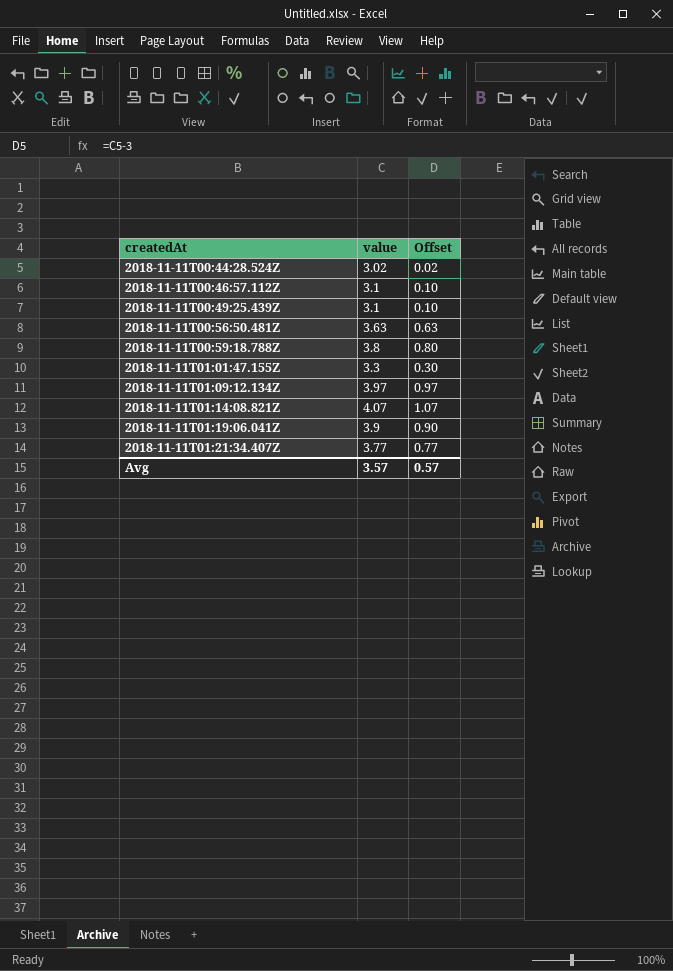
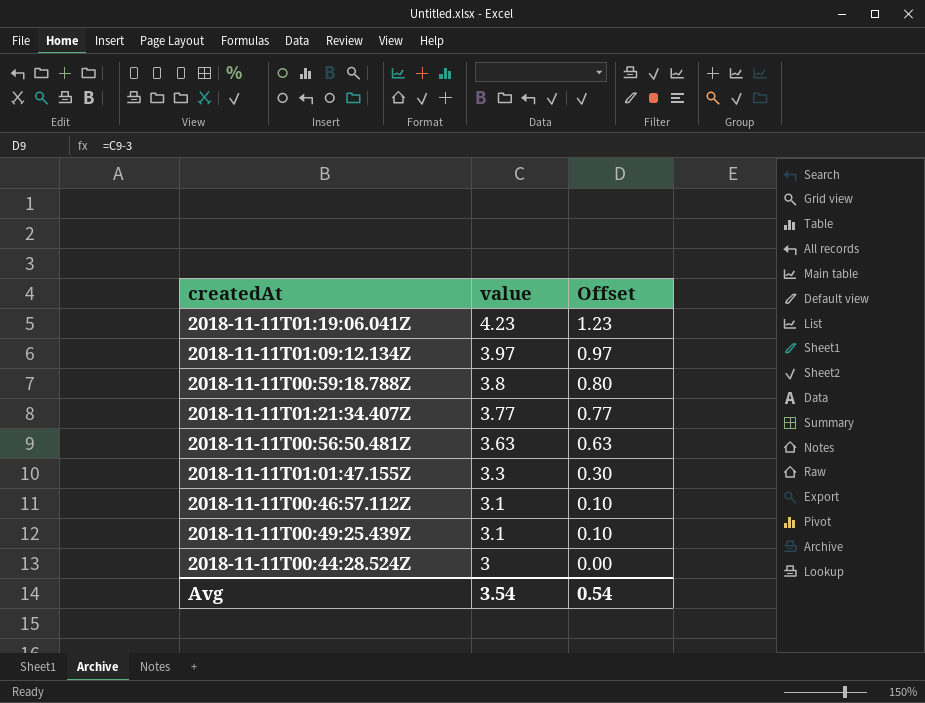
row order: createdAt ascending -> value descending
row 2018-11-11T01:14:08.821Z: 4.07 | 1.07 -> none
2018-11-11T01:19:06.041Z | value: 3.9 -> 4.23
2018-11-11T01:19:06.041Z | Offset: 0.90 -> 1.23
2018-11-11T00:44:28.524Z | value: 3.02 -> 3
2018-11-11T00:44:28.524Z | Offset: 0.02 -> 0.00
Avg | value: 3.57 -> 3.54
Avg | Offset: 0.57 -> 0.54

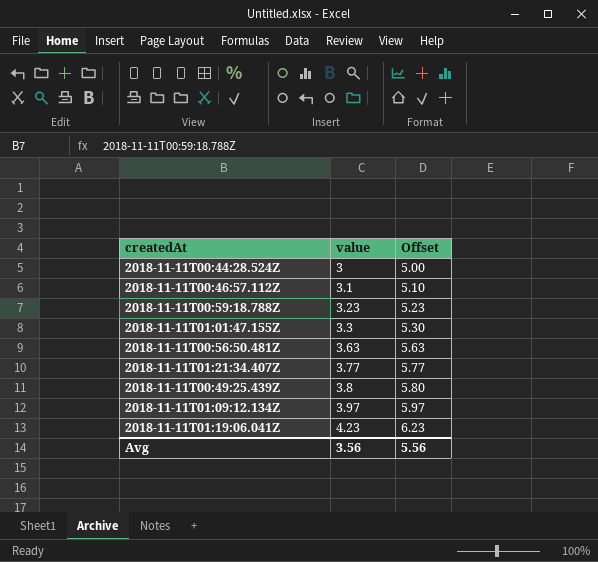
row order: value descending -> value ascending
column Offset | formula: [value] - 3 -> [value] + 2
2018-11-11T00:59:18.788Z | value: 3.8 -> 3.23
2018-11-11T00:49:25.439Z | value: 3.1 -> 3.8
Avg | value: 3.54 -> 3.56
Avg | Offset: 0.54 -> 5.56

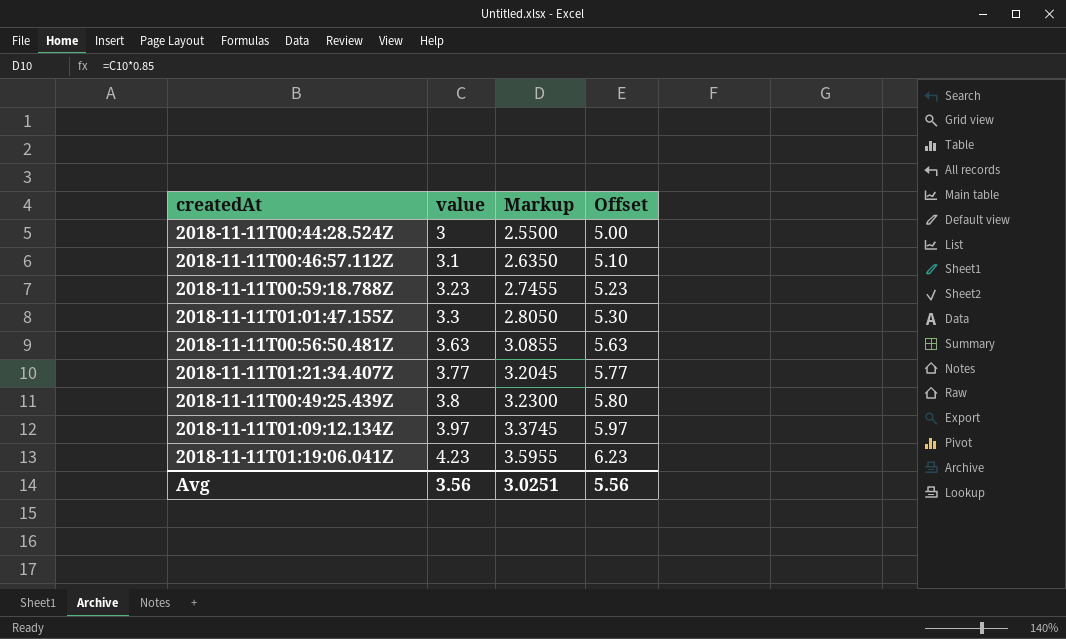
column Markup | formula: none -> [value] * 0.85

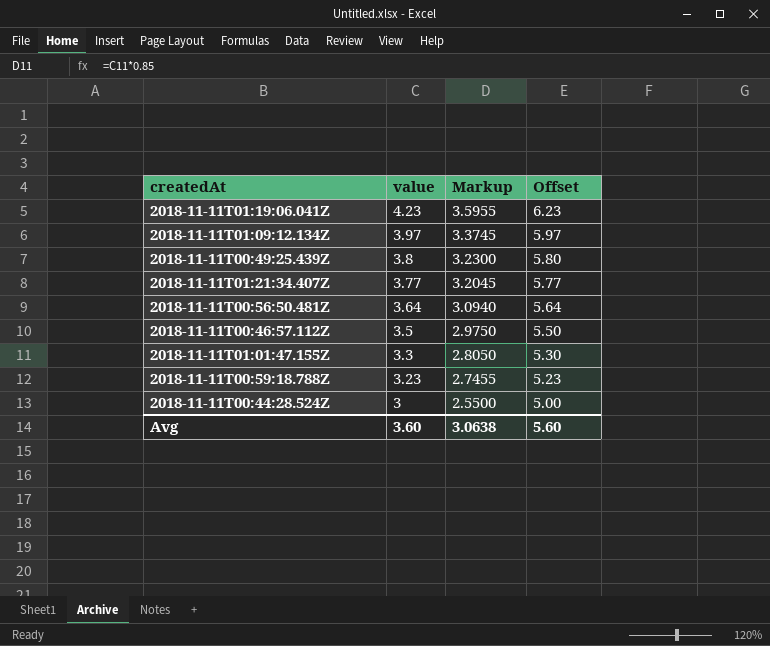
row order: value ascending -> value descending
2018-11-11T00:56:50.481Z | value: 3.63 -> 3.64
2018-11-11T00:56:50.481Z | Markup: 3.0855 -> 3.0940
2018-11-11T00:56:50.481Z | Offset: 5.63 -> 5.64
2018-11-11T00:46:57.112Z | value: 3.1 -> 3.5
2018-11-11T00:46:57.112Z | Markup: 2.6350 -> 2.9750
2018-11-11T00:46:57.112Z | Offset: 5.10 -> 5.50
Avg | value: 3.56 -> 3.60
Avg | Markup: 3.0251 -> 3.0638
Avg | Offset: 5.56 -> 5.60

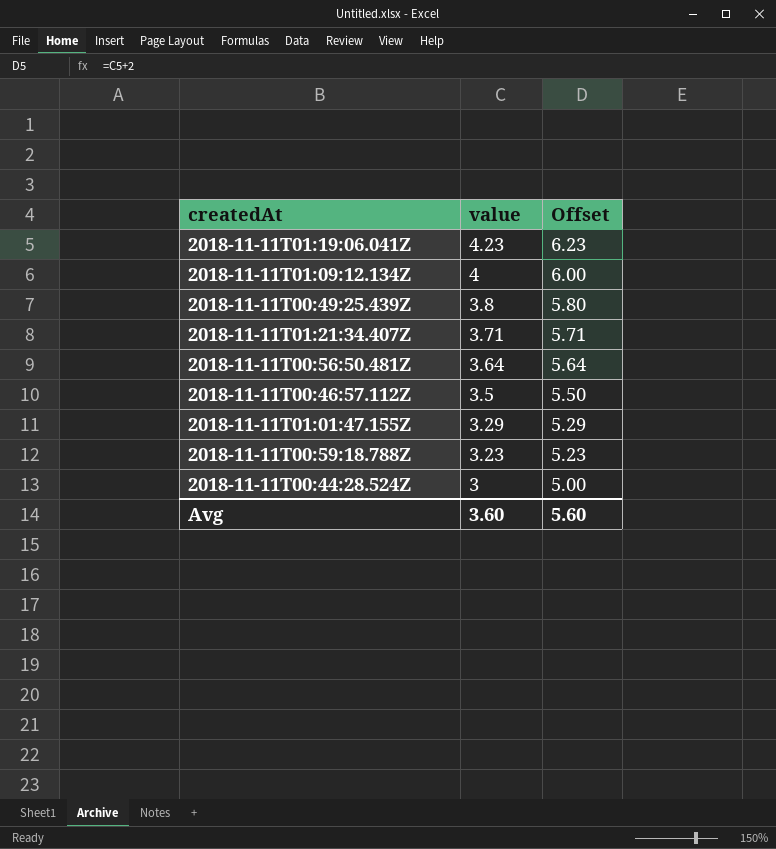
column Markup | formula: [value] * 0.85 -> none
2018-11-11T01:09:12.134Z | value: 3.97 -> 4
2018-11-11T01:09:12.134Z | Offset: 5.97 -> 6.00
2018-11-11T01:21:34.407Z | value: 3.77 -> 3.71
2018-11-11T01:21:34.407Z | Offset: 5.77 -> 5.71
2018-11-11T01:01:47.155Z | value: 3.3 -> 3.29
2018-11-11T01:01:47.155Z | Offset: 5.30 -> 5.29

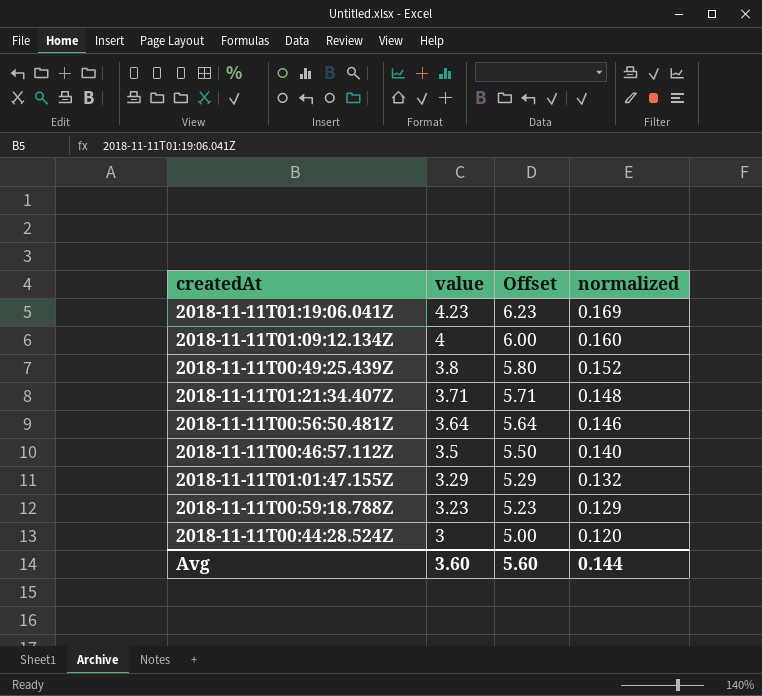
column normalized | formula: none -> [value] * 0.04

